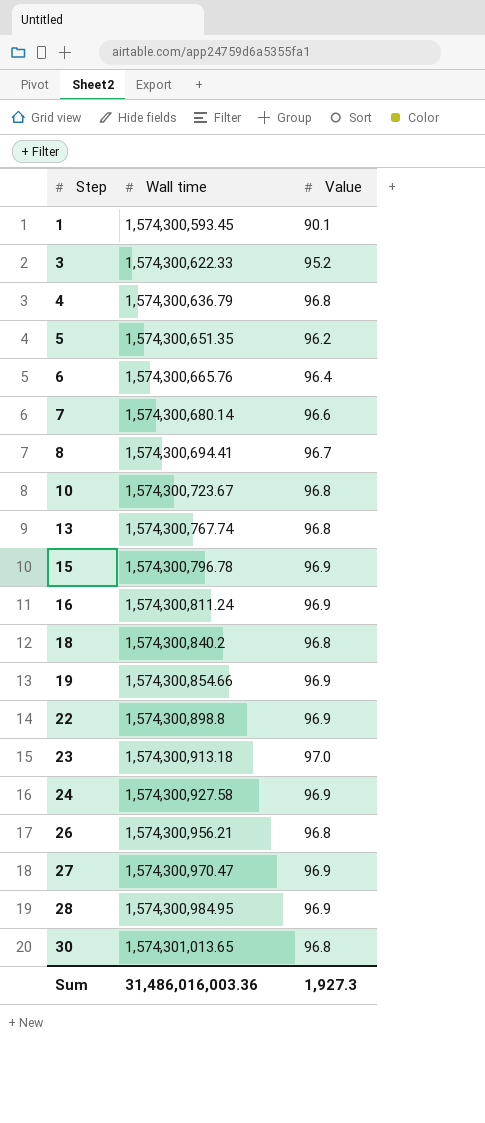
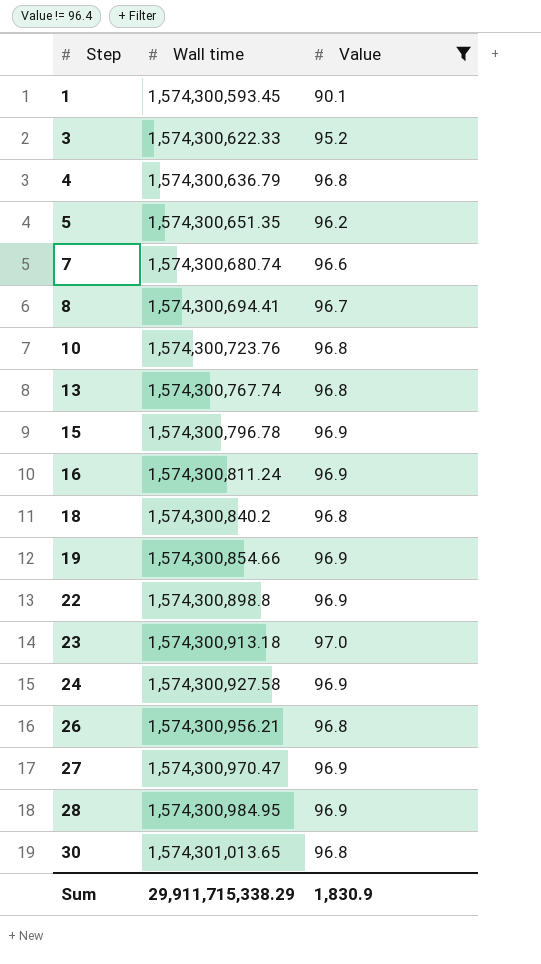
filter: none -> Value != 96.4
7 | Wall time: 1,574,300,680.14 -> 1,574,300,680.74
10 | Wall time: 1,574,300,723.67 -> 1,574,300,723.76
Sum | Wall time: 31,486,016,003.36 -> 29,911,715,338.29
Sum | Value: 1,927.3 -> 1,830.9

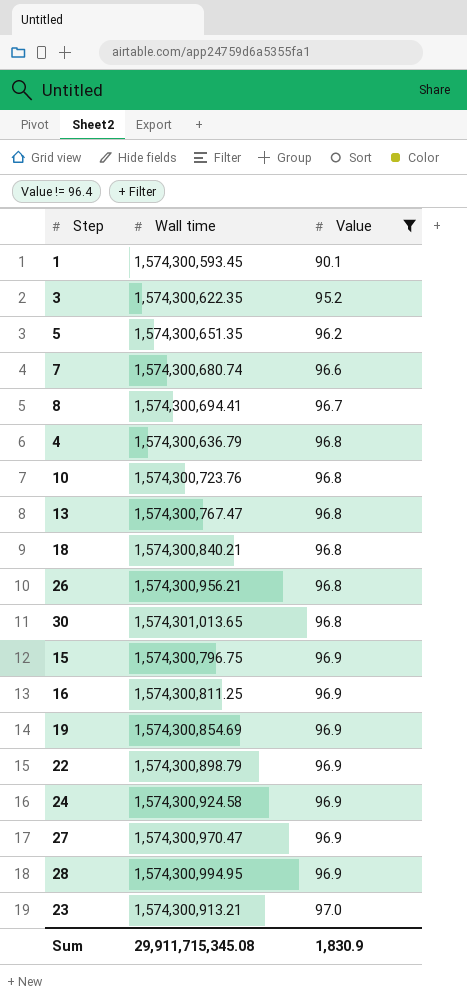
row order: Step ascending -> Value ascending
3 | Wall time: 1,574,300,622.33 -> 1,574,300,622.35
13 | Wall time: 1,574,300,767.74 -> 1,574,300,767.47
18 | Wall time: 1,574,300,840.2 -> 1,574,300,840.21
15 | Wall time: 1,574,300,796.78 -> 1,574,300,796.75
16 | Wall time: 1,574,300,811.24 -> 1,574,300,811.25
19 | Wall time: 1,574,300,854.66 -> 1,574,300,854.69
22 | Wall time: 1,574,300,898.8 -> 1,574,300,898.79
24 | Wall time: 1,574,300,927.58 -> 1,574,300,924.58
28 | Wall time: 1,574,300,984.95 -> 1,574,300,994.95
23 | Wall time: 1,574,300,913.18 -> 1,574,300,913.21
Sum | Wall time: 29,911,715,338.29 -> 29,911,715,345.08

